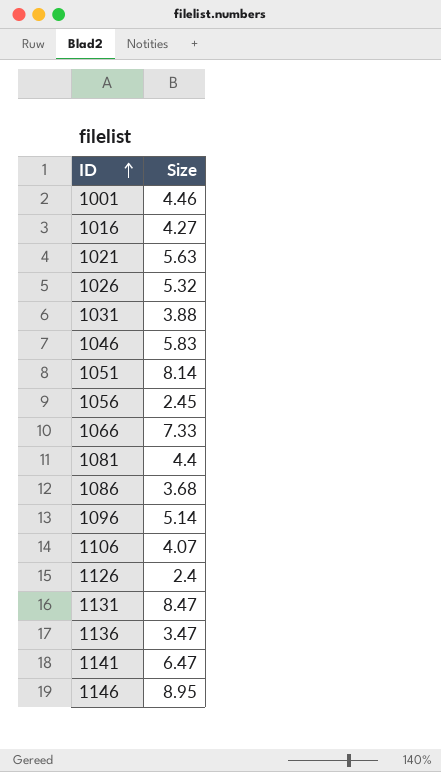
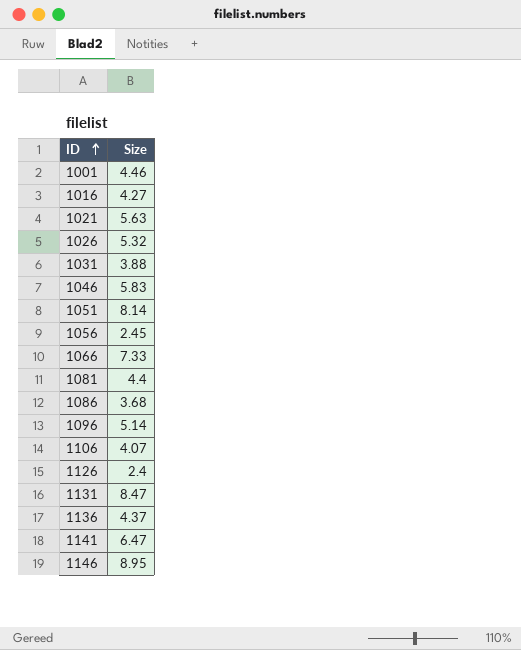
1136 | Size: 3.47 -> 4.37

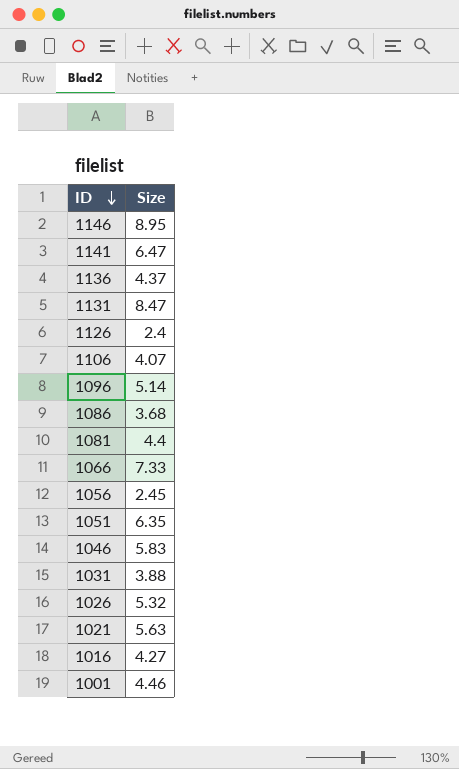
row order: ID ascending -> ID descending
1051 | Size: 8.14 -> 6.35

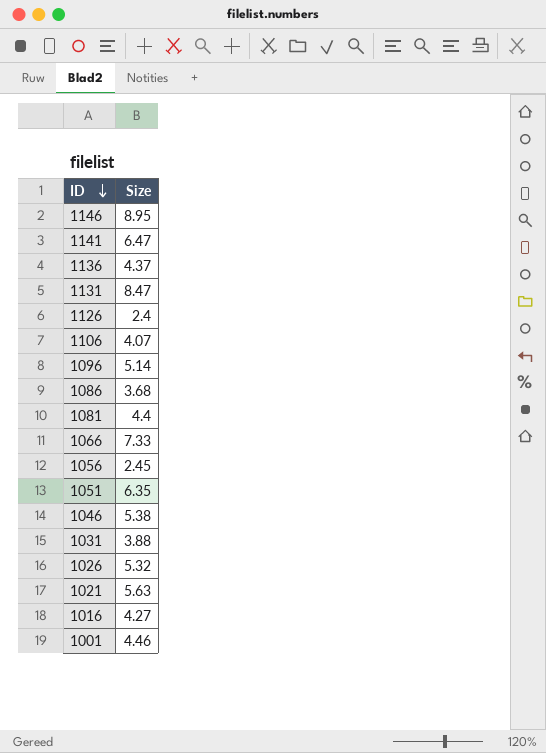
1046 | Size: 5.83 -> 5.38

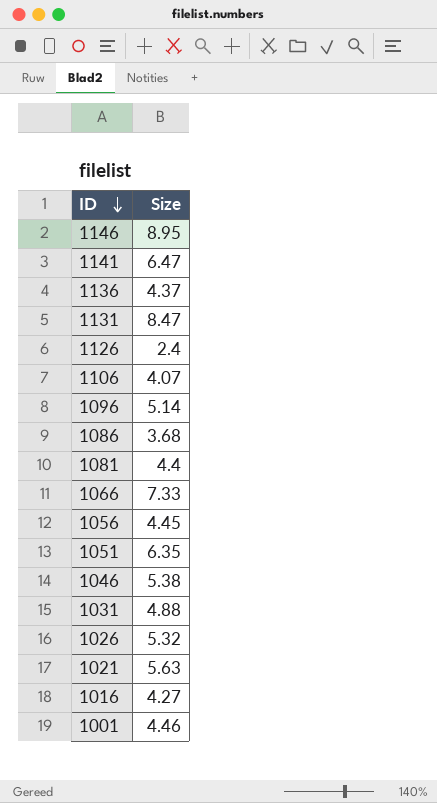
1056 | Size: 2.45 -> 4.45
1031 | Size: 3.88 -> 4.88

